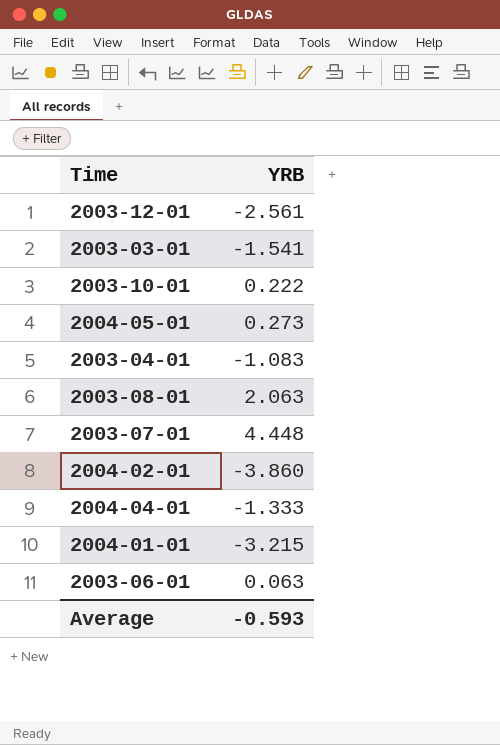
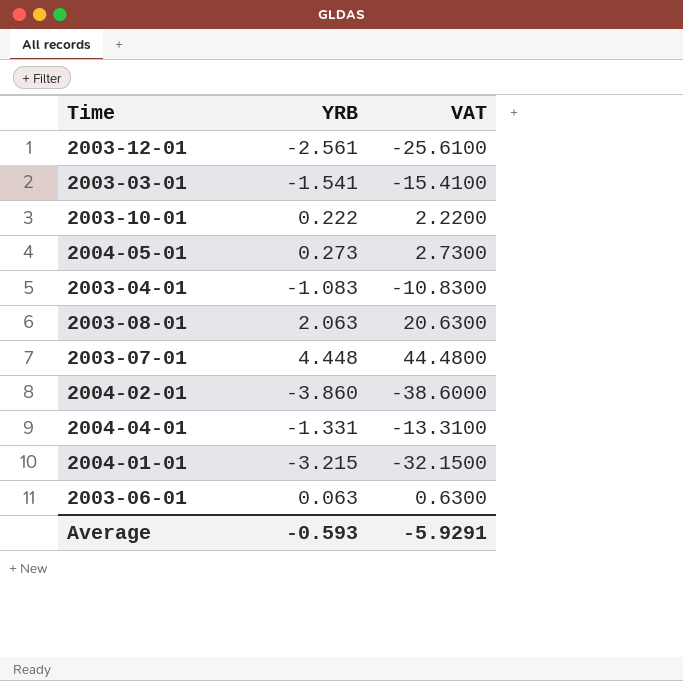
column VAT | formula: none -> [YRB] * 10
2004-04-01 | YRB: -1.333 -> -1.331

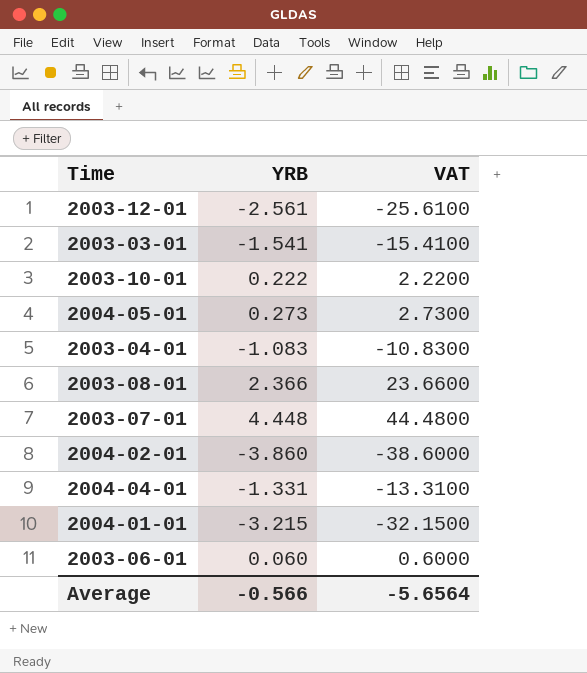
2003-08-01 | YRB: 2.063 -> 2.366
2003-08-01 | VAT: 20.6300 -> 23.6600
2003-06-01 | YRB: 0.063 -> 0.060
2003-06-01 | VAT: 0.6300 -> 0.6000
Average | YRB: -0.593 -> -0.566
Average | VAT: -5.9291 -> -5.6564

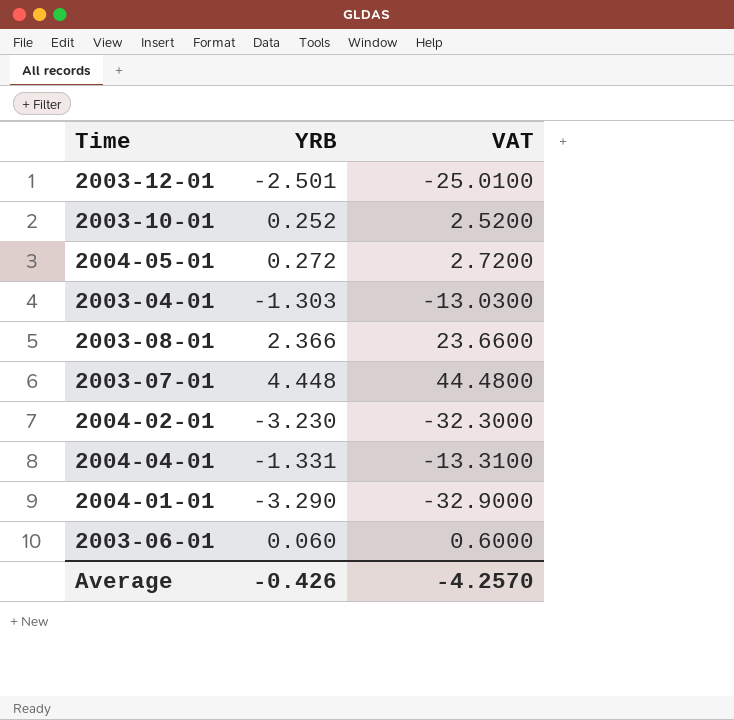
row 2003-03-01: -1.541 | -15.4100 -> none
2003-12-01 | YRB: -2.561 -> -2.501
2003-12-01 | VAT: -25.6100 -> -25.0100
2003-10-01 | YRB: 0.222 -> 0.252
2003-10-01 | VAT: 2.2200 -> 2.5200
2004-05-01 | YRB: 0.273 -> 0.272
2004-05-01 | VAT: 2.7300 -> 2.7200
2003-04-01 | YRB: -1.083 -> -1.303
2003-04-01 | VAT: -10.8300 -> -13.0300
2004-02-01 | YRB: -3.860 -> -3.230
2004-02-01 | VAT: -38.6000 -> -32.3000
2004-01-01 | YRB: -3.215 -> -3.290
2004-01-01 | VAT: -32.1500 -> -32.9000
Average | YRB: -0.566 -> -0.426
Average | VAT: -5.6564 -> -4.2570

